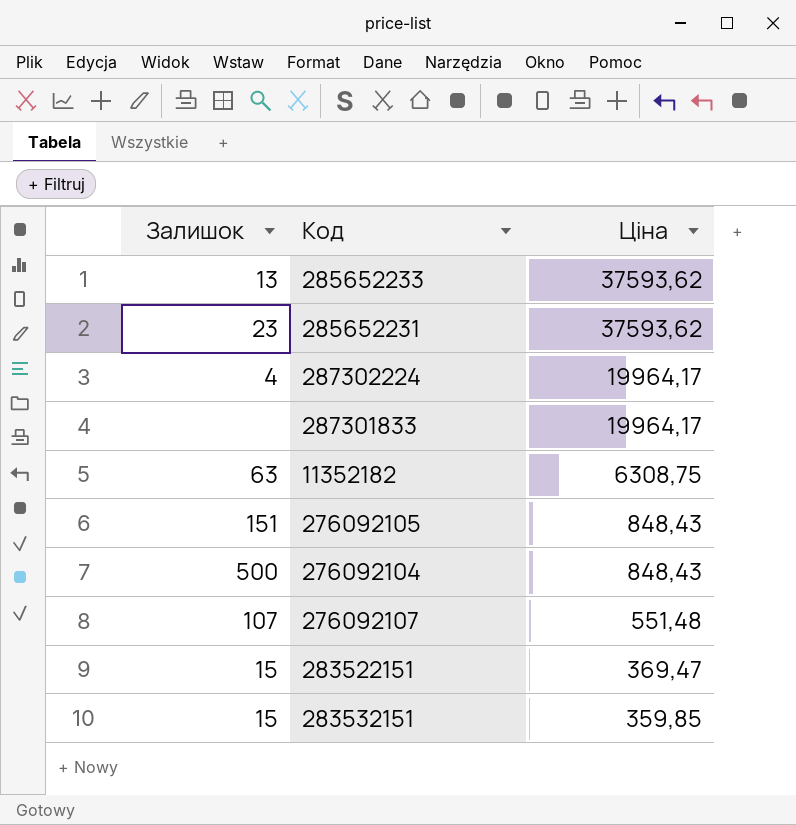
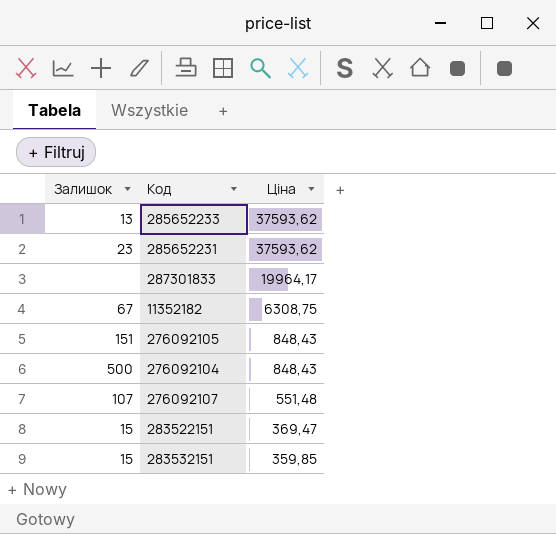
row 287302224: 4 | 19964,17 -> none
11352182 | Залишок: 63 -> 67

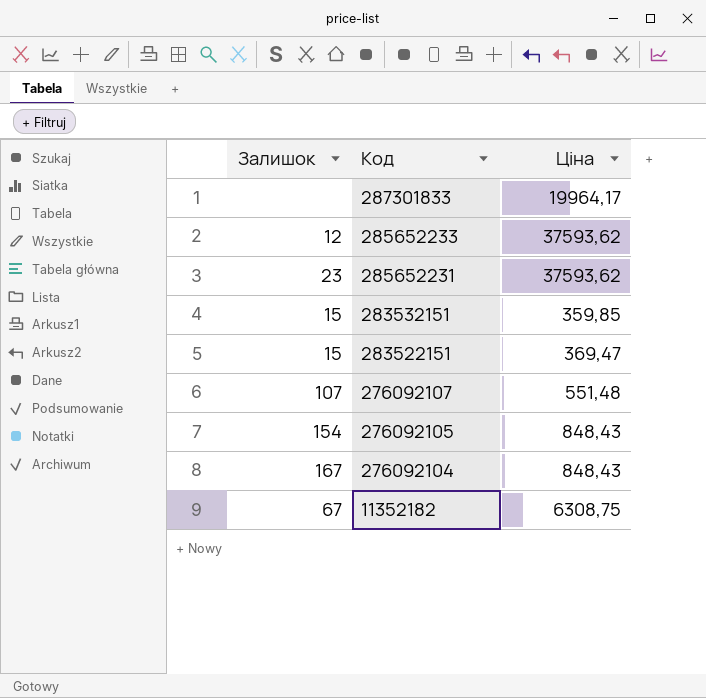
row order: Ціна descending -> Код descending
285652233 | Залишок: 13 -> 12
276092105 | Залишок: 151 -> 154
276092104 | Залишок: 500 -> 167

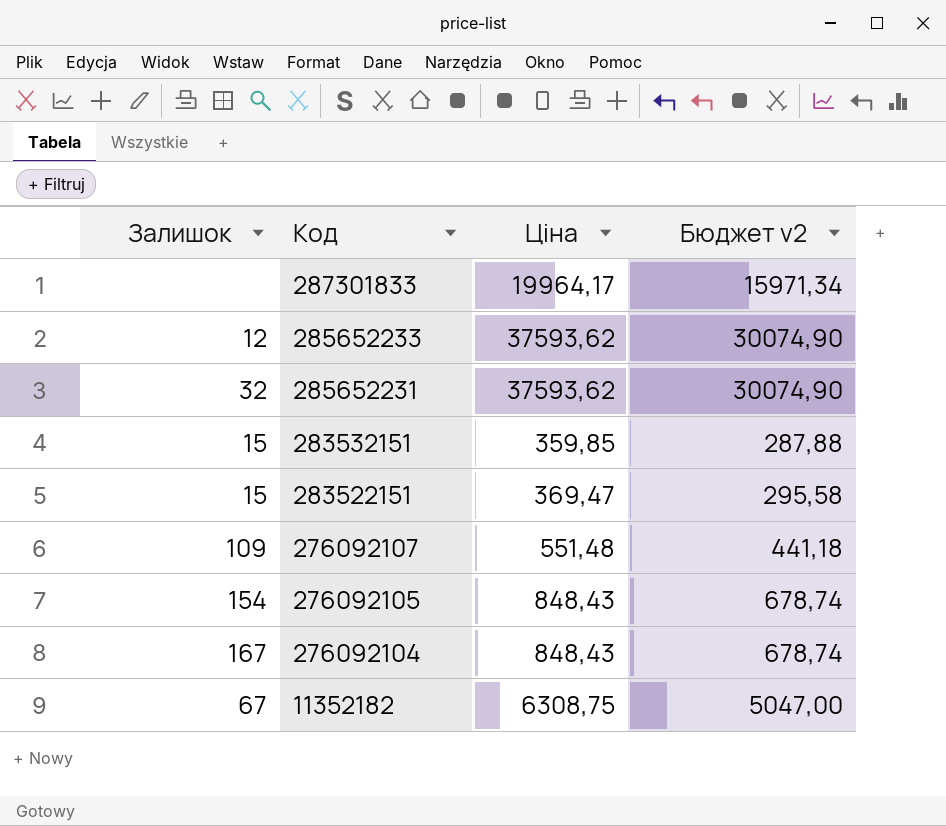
column Бюджет v2 | formula: none -> [Ціна] * 0,8
285652231 | Залишок: 23 -> 32
276092107 | Залишок: 107 -> 109

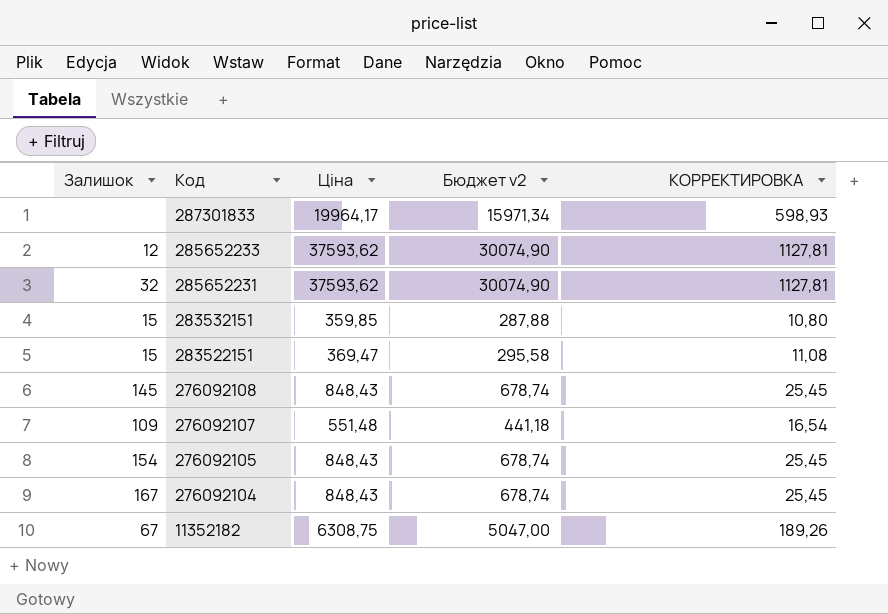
column КОРРЕКТИРОВКА | formula: none -> [Ціна] * 0,03
row 276092108: none -> 145 | 848,43 | 678,74 | 25,45

